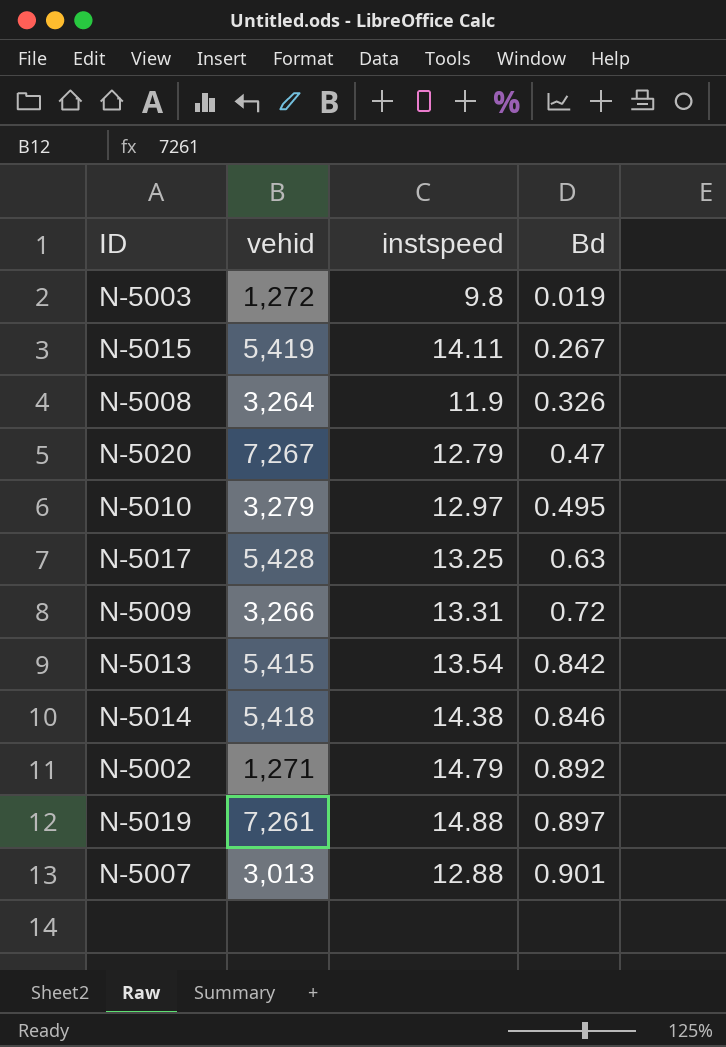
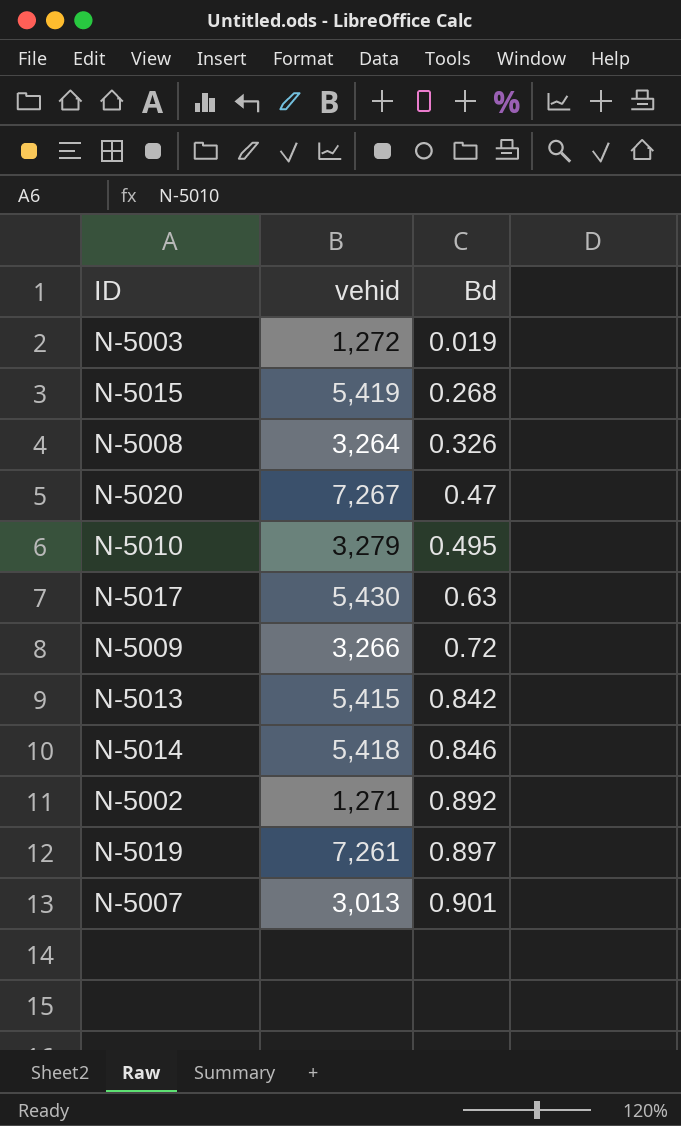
column instspeed | position: 3 -> none
N-5015 | Bd: 0.267 -> 0.268
N-5017 | vehid: 5,428 -> 5,430

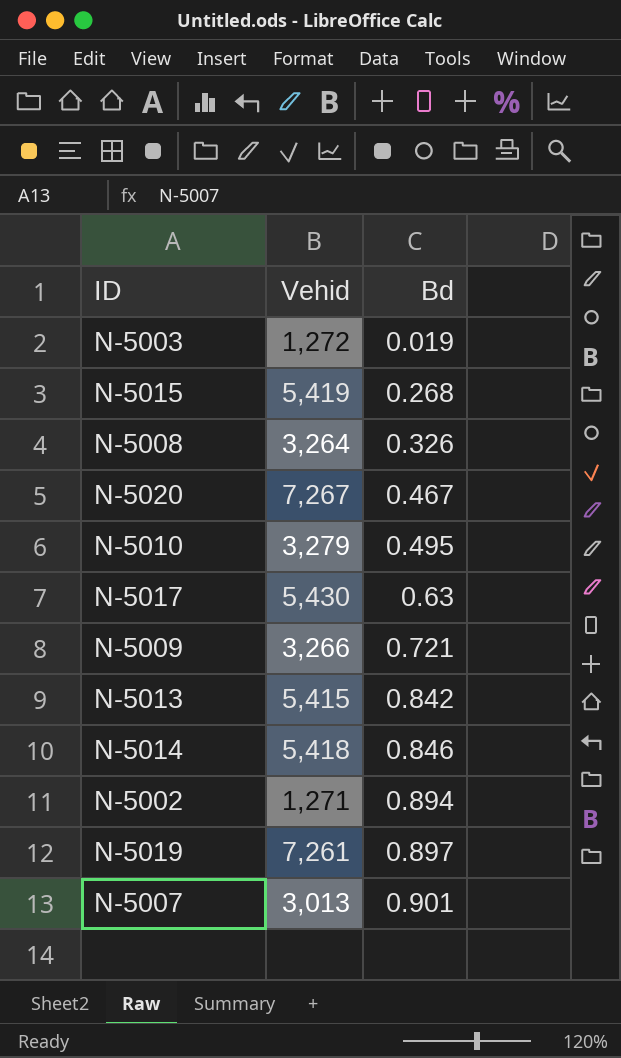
column name: vehid -> Vehid
N-5020 | Bd: 0.47 -> 0.467
N-5009 | Bd: 0.72 -> 0.721
N-5002 | Bd: 0.892 -> 0.894

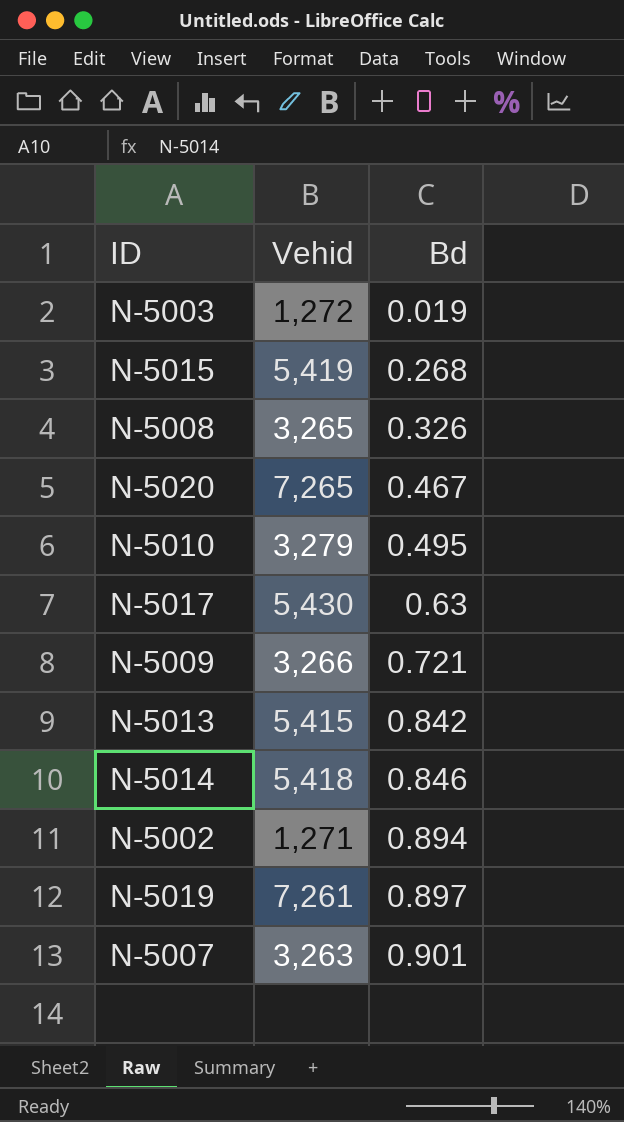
N-5008 | Vehid: 3,264 -> 3,265
N-5020 | Vehid: 7,267 -> 7,265
N-5007 | Vehid: 3,013 -> 3,263

